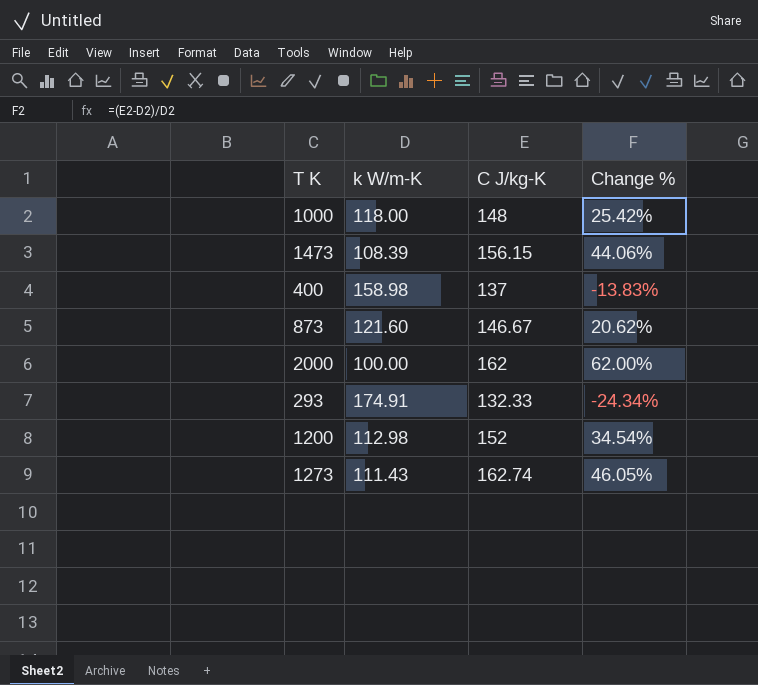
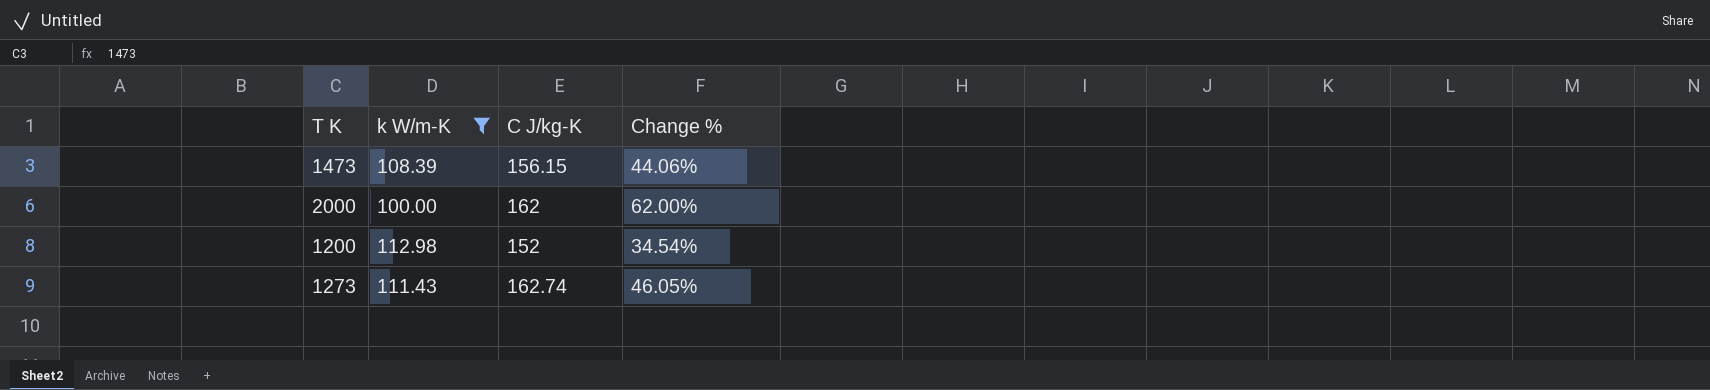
filter: none -> k W/m-K <= 112.98

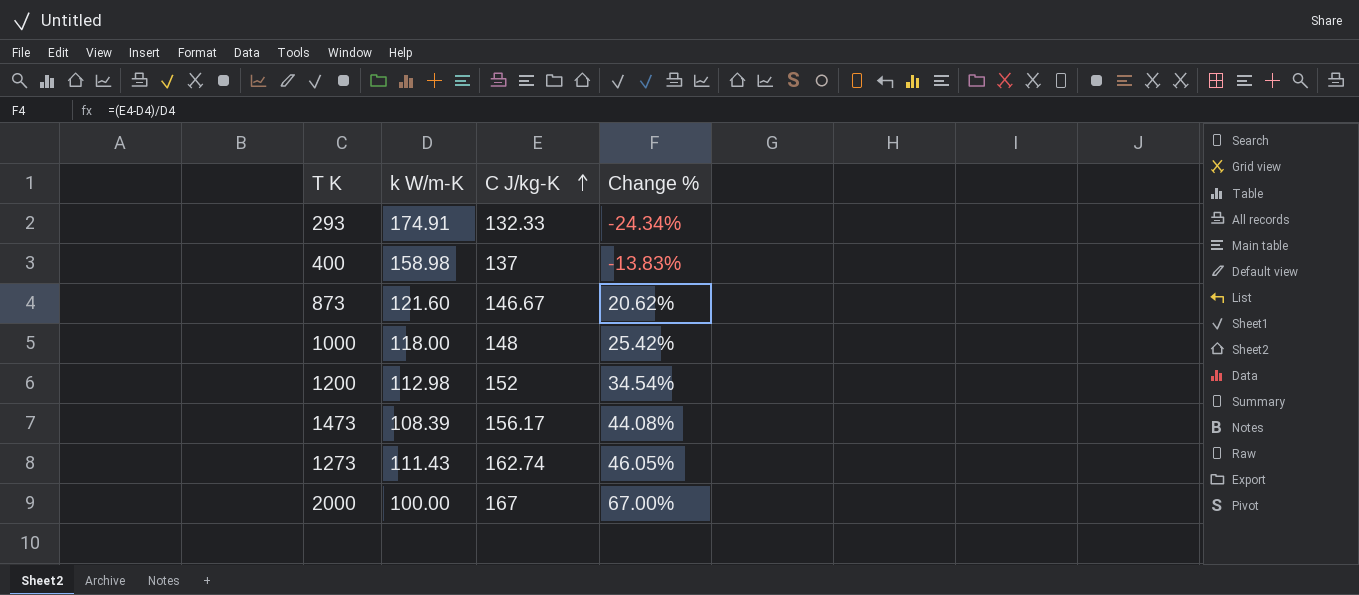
filter: k W/m-K <= 112.98 -> none
row order: none -> C J/kg-K ascending
1473 | C J/kg-K: 156.15 -> 156.17
1473 | Change %: 44.06% -> 44.08%
2000 | C J/kg-K: 162 -> 167
2000 | Change %: 62.00% -> 67.00%

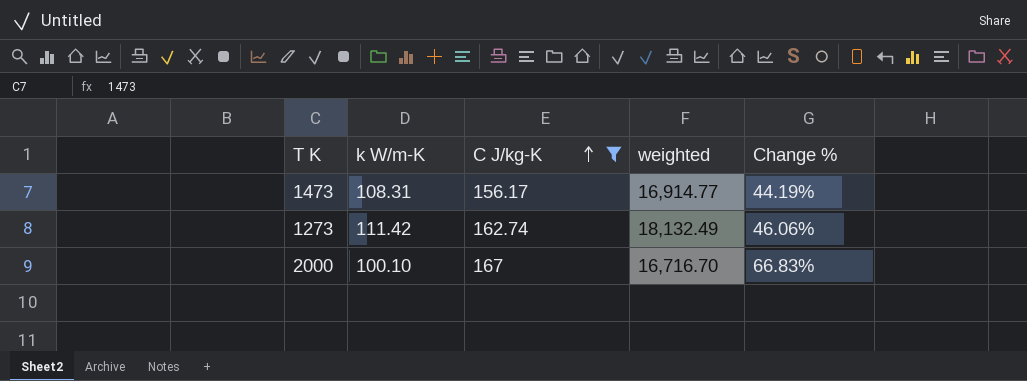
filter: none -> C J/kg-K >= 156.17
column weighted | formula: none -> [k W/m-K] * [C J/kg-K]
1473 | k W/m-K: 108.39 -> 108.31
1473 | Change %: 44.08% -> 44.19%
1273 | k W/m-K: 111.43 -> 111.42
1273 | Change %: 46.05% -> 46.06%
2000 | k W/m-K: 100.00 -> 100.10
2000 | Change %: 67.00% -> 66.83%

